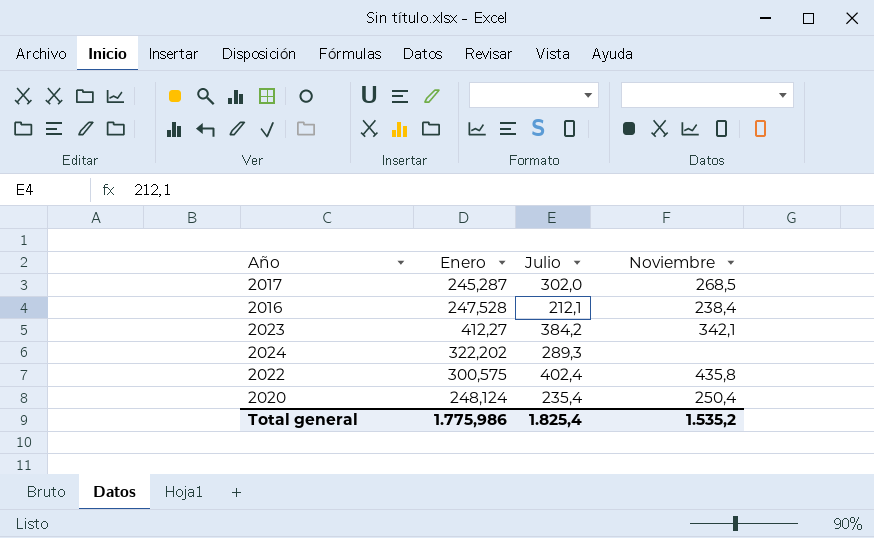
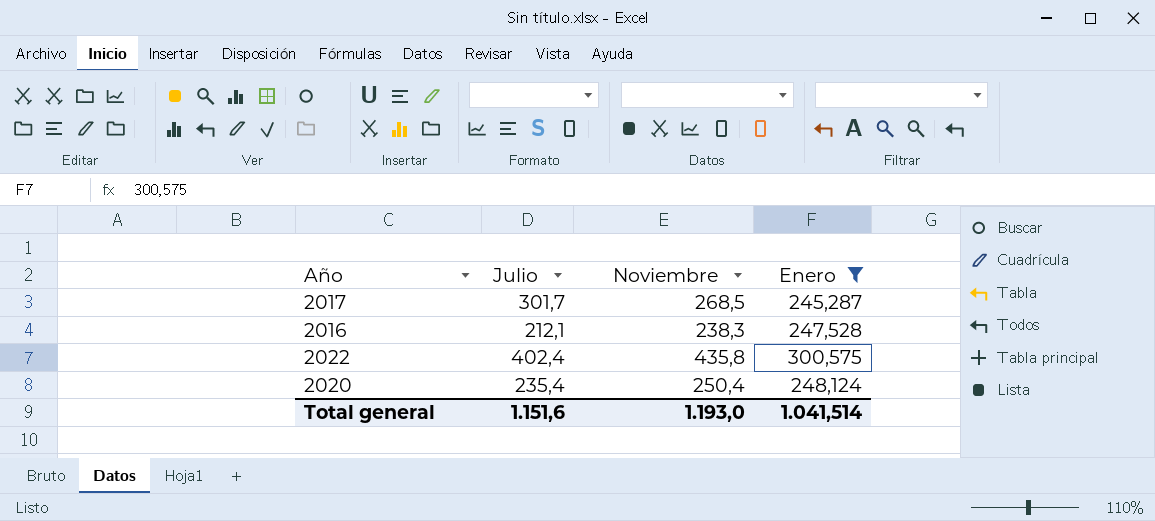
filter: none -> Enero <= 300,575
column Enero | position: 2 -> 4
2017 | Julio: 302,0 -> 301,7
2016 | Noviembre: 238,4 -> 238,3
Total general | Julio: 1.825,4 -> 1.151,6
Total general | Noviembre: 1.535,2 -> 1.193,0
Total general | Enero: 1.775,986 -> 1.041,514

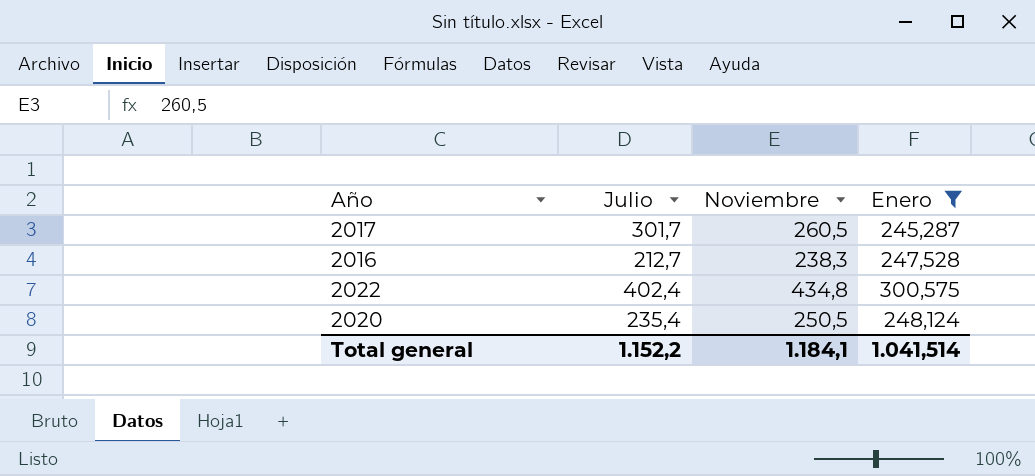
2017 | Noviembre: 268,5 -> 260,5
2016 | Julio: 212,1 -> 212,7
2022 | Noviembre: 435,8 -> 434,8
2020 | Noviembre: 250,4 -> 250,5
Total general | Julio: 1.151,6 -> 1.152,2
Total general | Noviembre: 1.193,0 -> 1.184,1

